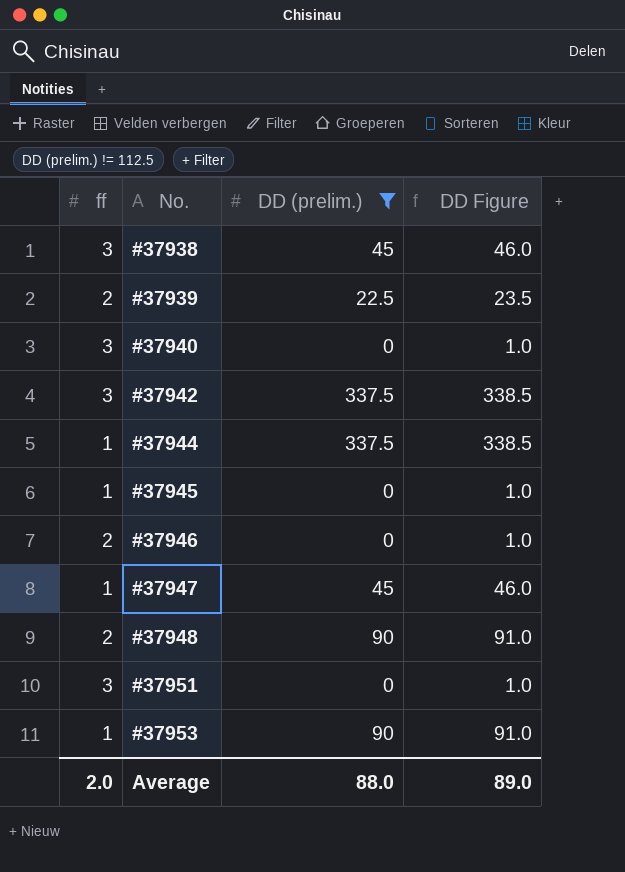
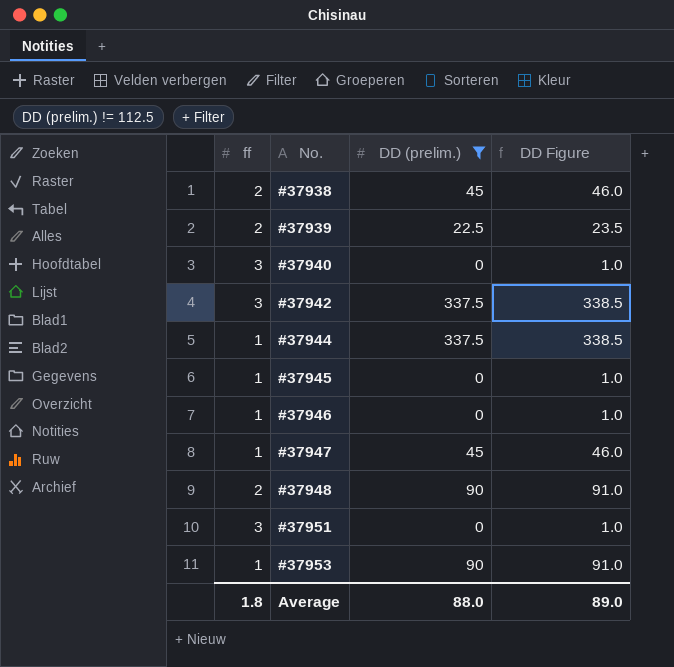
#37938 | ff: 3 -> 2
#37946 | ff: 2 -> 1
Average | ff: 2.0 -> 1.8

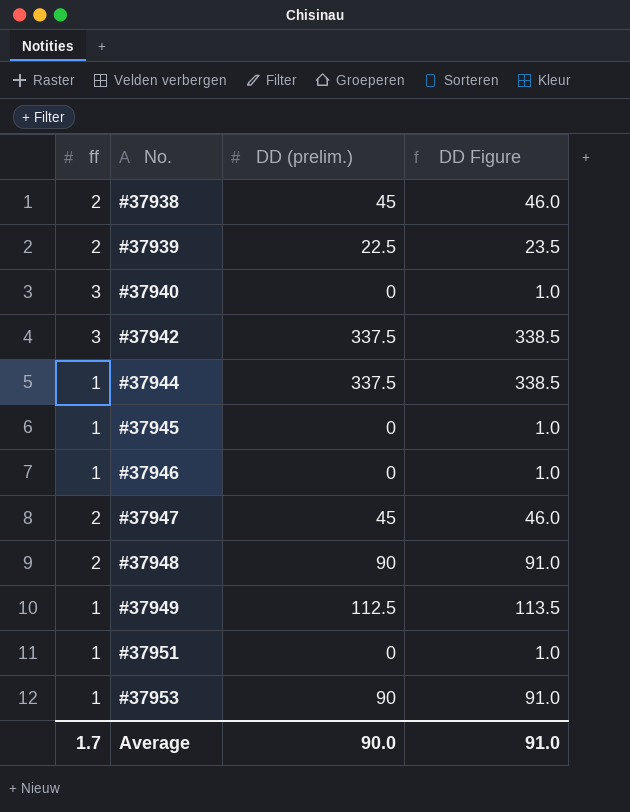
filter: DD (prelim.) != 112.5 -> none
#37947 | ff: 1 -> 2
#37951 | ff: 3 -> 1
Average | ff: 1.8 -> 1.7
Average | DD (prelim.): 88.0 -> 90.0
Average | DD Figure: 89.0 -> 91.0

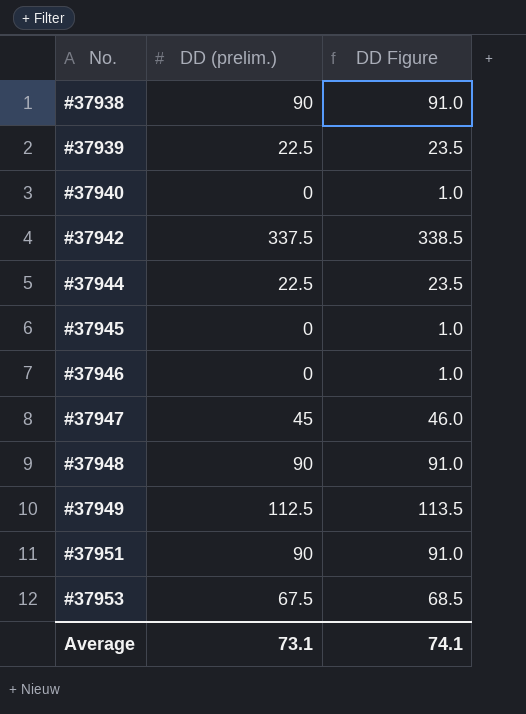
column ff | position: 1 -> none
#37938 | DD (prelim.): 45 -> 90
#37938 | DD Figure: 46.0 -> 91.0
#37944 | DD (prelim.): 337.5 -> 22.5
#37944 | DD Figure: 338.5 -> 23.5
#37951 | DD (prelim.): 0 -> 90
#37951 | DD Figure: 1.0 -> 91.0
#37953 | DD (prelim.): 90 -> 67.5
#37953 | DD Figure: 91.0 -> 68.5
Average | DD (prelim.): 90.0 -> 73.1
Average | DD Figure: 91.0 -> 74.1

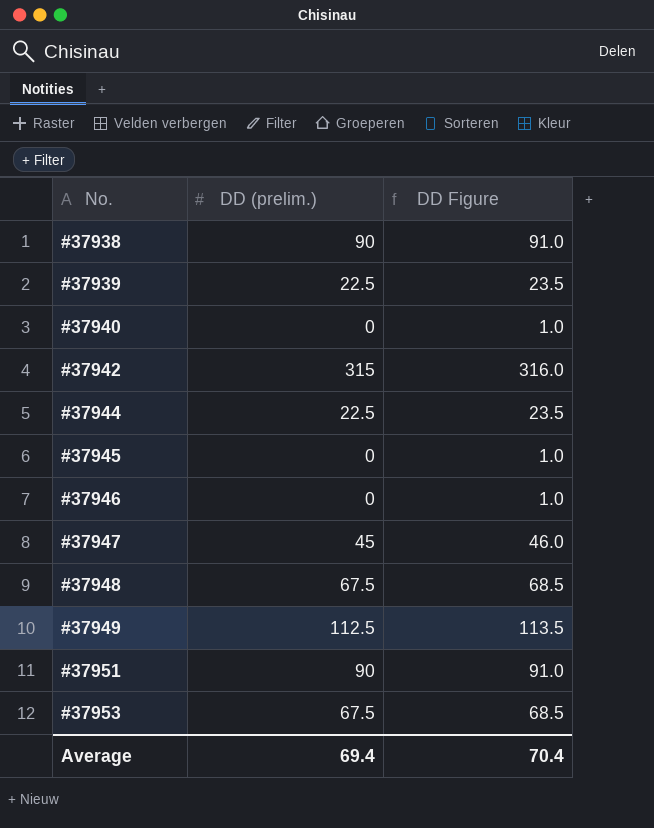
#37942 | DD (prelim.): 337.5 -> 315
#37942 | DD Figure: 338.5 -> 316.0
#37948 | DD (prelim.): 90 -> 67.5
#37948 | DD Figure: 91.0 -> 68.5
Average | DD (prelim.): 73.1 -> 69.4
Average | DD Figure: 74.1 -> 70.4

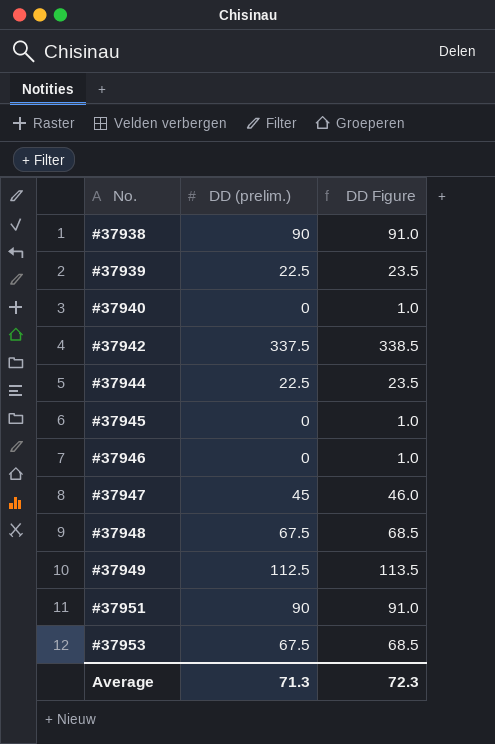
#37942 | DD (prelim.): 315 -> 337.5
#37942 | DD Figure: 316.0 -> 338.5
Average | DD (prelim.): 69.4 -> 71.3
Average | DD Figure: 70.4 -> 72.3

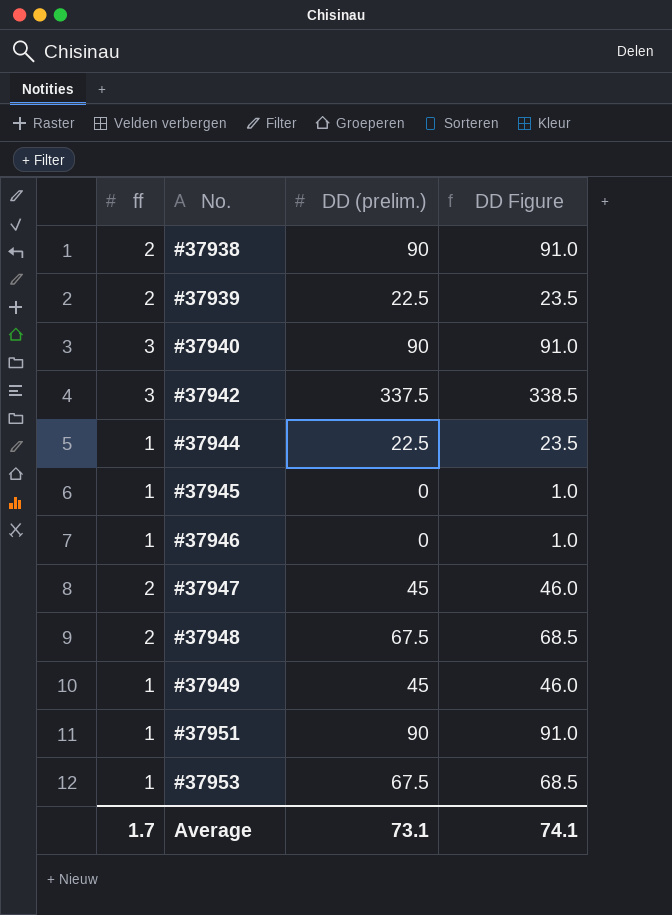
column ff | position: none -> 1
#37940 | DD (prelim.): 0 -> 90
#37940 | DD Figure: 1.0 -> 91.0
#37949 | DD (prelim.): 112.5 -> 45
#37949 | DD Figure: 113.5 -> 46.0
Average | DD (prelim.): 71.3 -> 73.1
Average | DD Figure: 72.3 -> 74.1

